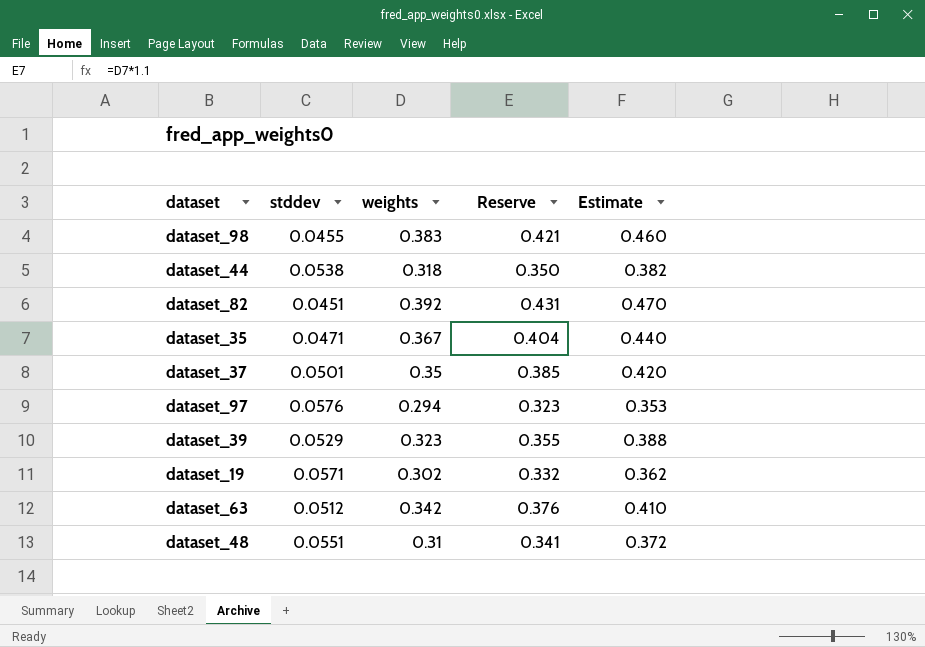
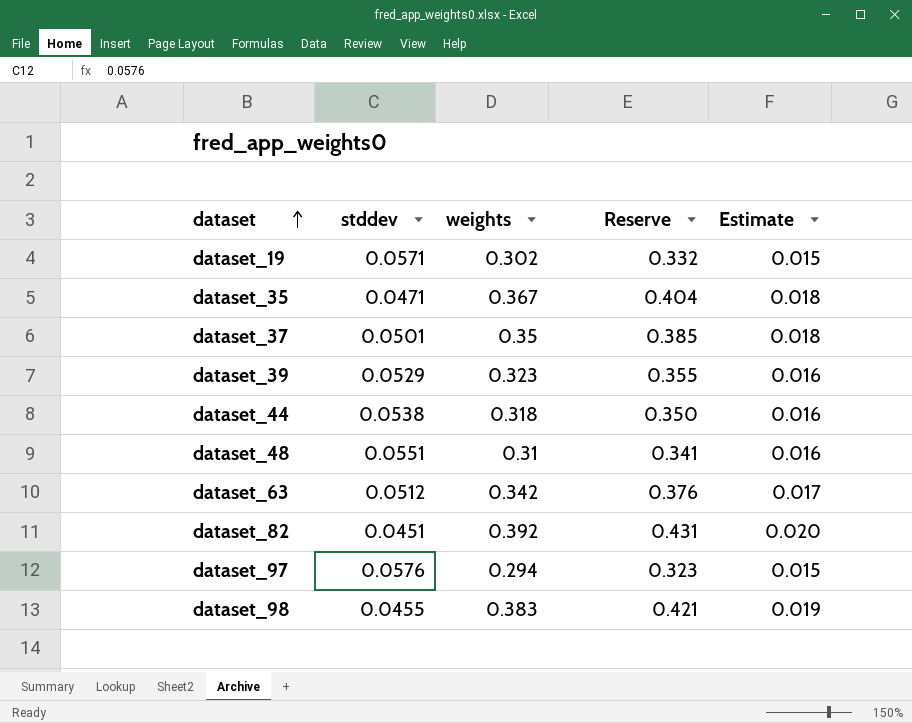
row order: none -> dataset ascending
column Estimate | formula: [weights] * 1.2 -> [weights] * 0.05

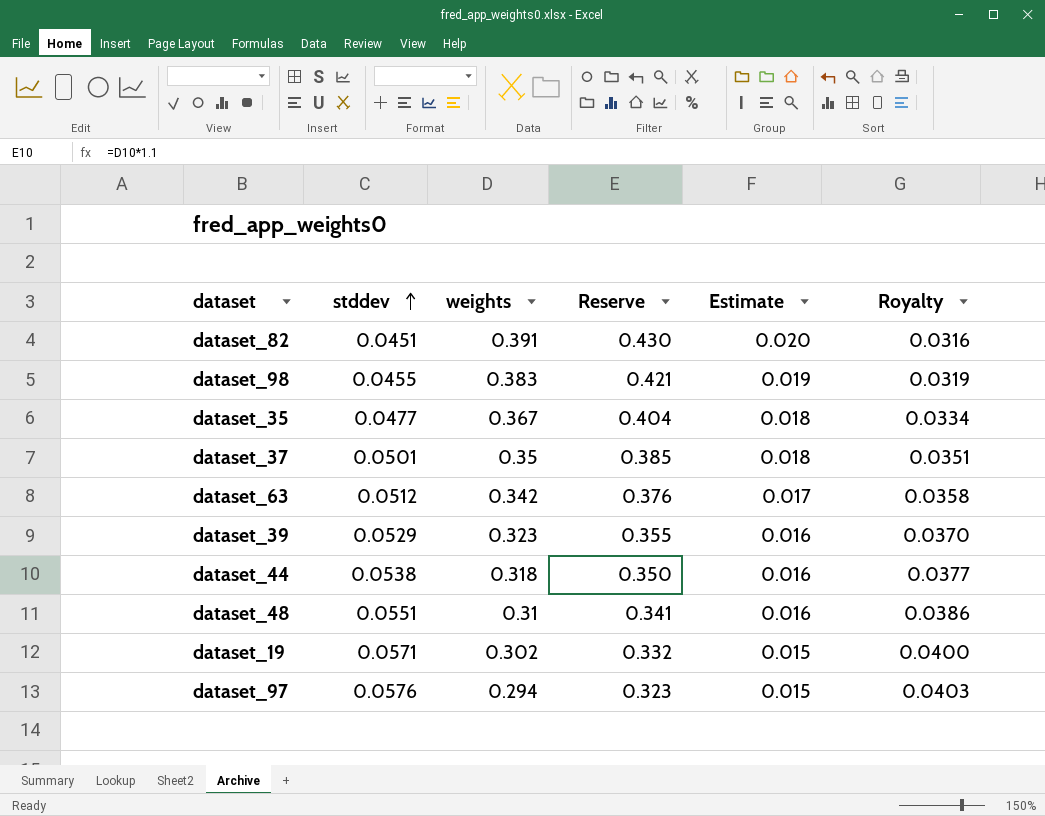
row order: dataset ascending -> stddev ascending
column Royalty | formula: none -> [stddev] * 0.7
dataset_82 | weights: 0.392 -> 0.391
dataset_82 | Reserve: 0.431 -> 0.430
dataset_35 | stddev: 0.0471 -> 0.0477

